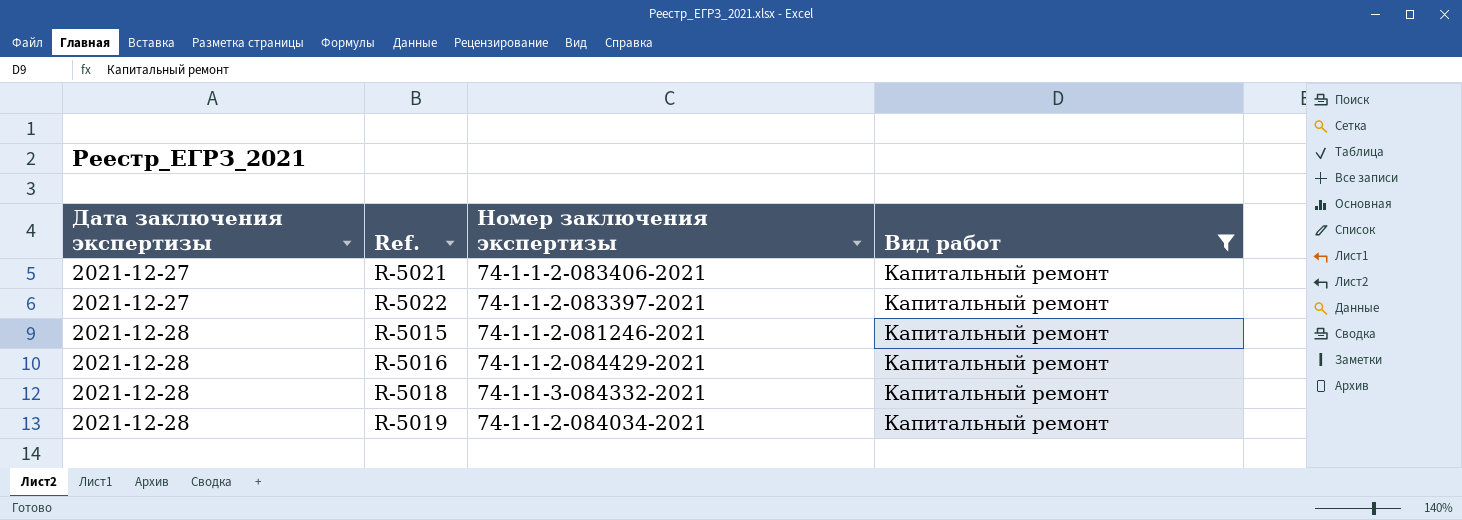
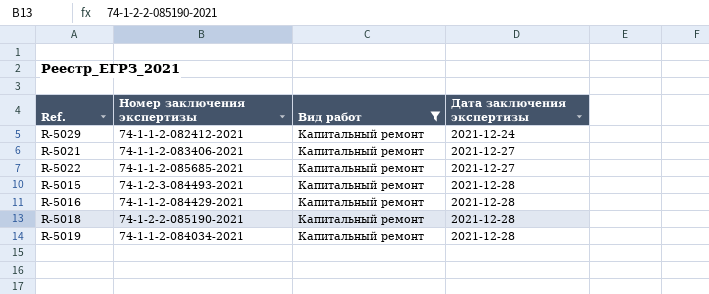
column Дата заключения экспертизы | position: 1 -> 4
row R-5029: none -> 74-1-1-2-082412-2021 | Капитальный ремонт | 2021-12-24
R-5022 | Номер заключения экспертизы: 74-1-1-2-083397-2021 -> 74-1-1-2-085685-2021
R-5015 | Номер заключения экспертизы: 74-1-1-2-081246-2021 -> 74-1-2-3-084493-2021
R-5018 | Номер заключения экспертизы: 74-1-1-3-084332-2021 -> 74-1-2-2-085190-2021

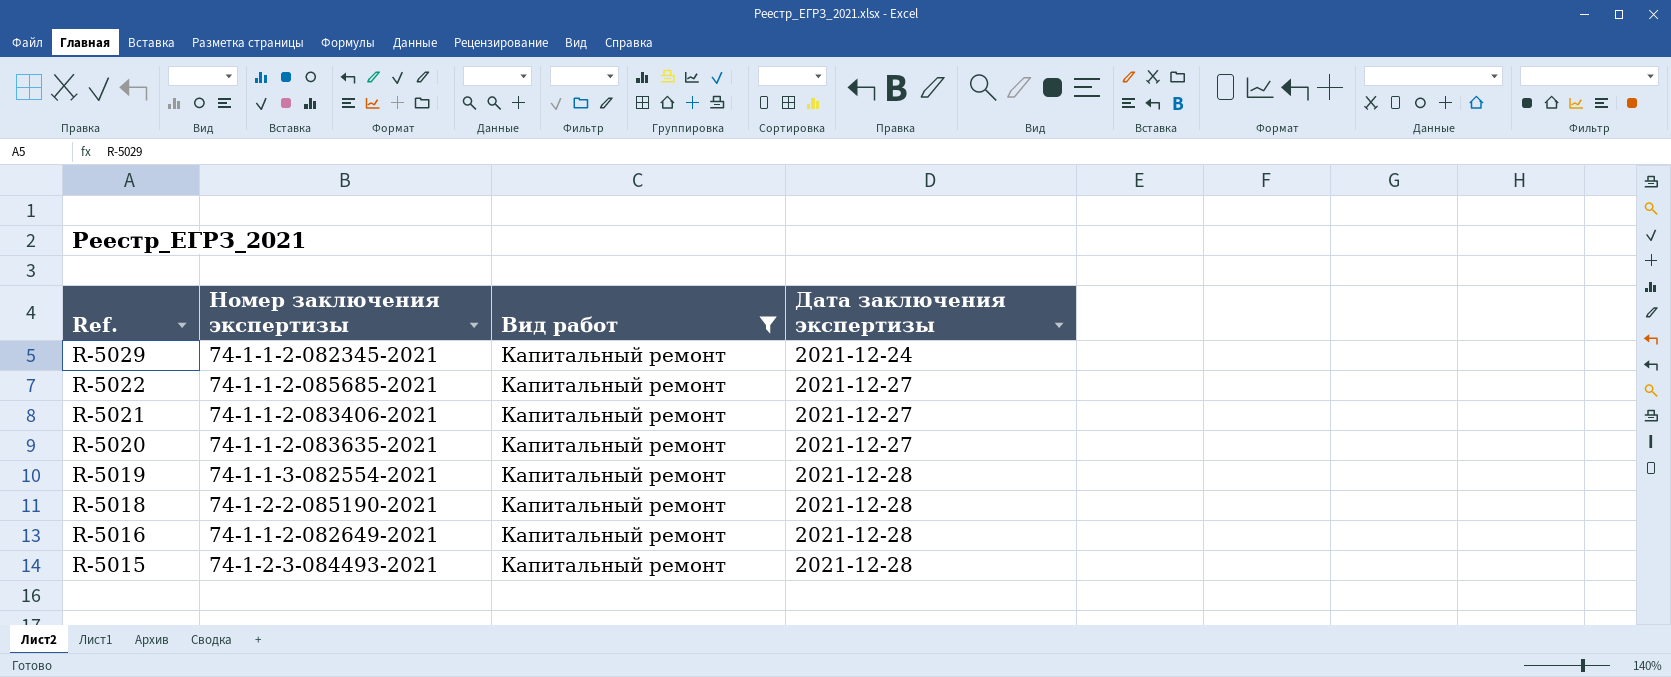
row order: Дата заключения экспертизы ascending -> Ref. descending
R-5029 | Номер заключения экспертизы: 74-1-1-2-082412-2021 -> 74-1-1-2-082345-2021
row R-5020: none -> 74-1-1-2-083635-2021 | Капитальный ремонт | 2021-12-27
R-5019 | Номер заключения экспертизы: 74-1-1-2-084034-2021 -> 74-1-1-3-082554-2021
R-5016 | Номер заключения экспертизы: 74-1-1-2-084429-2021 -> 74-1-1-2-082649-2021

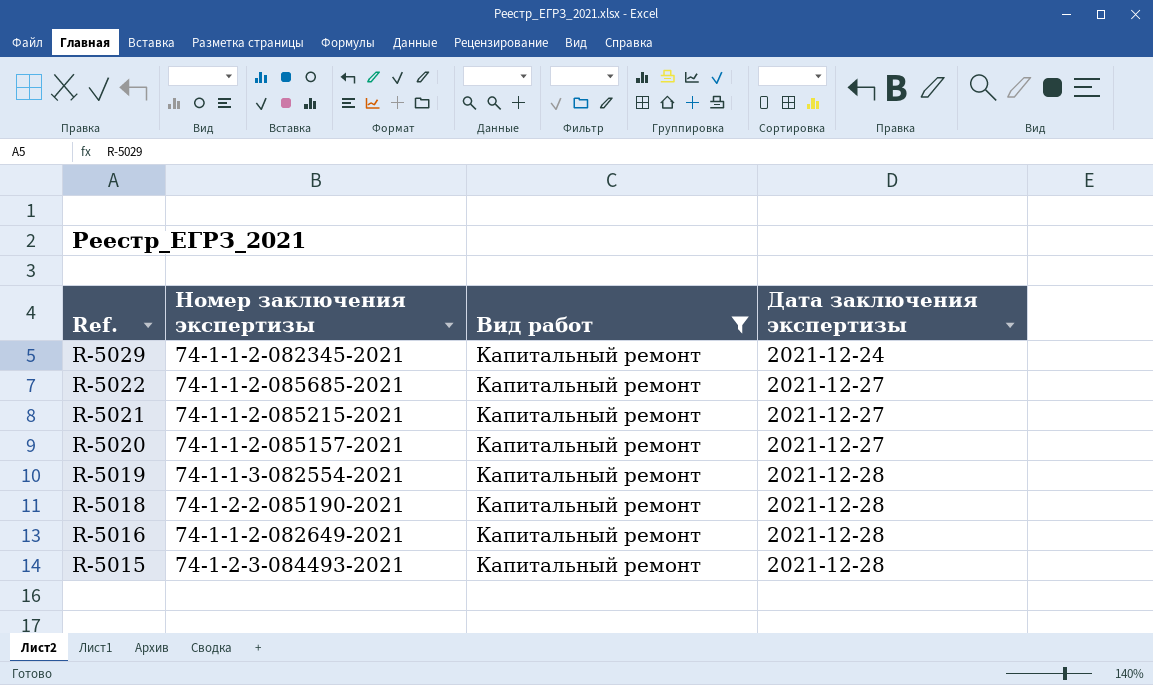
R-5021 | Номер заключения экспертизы: 74-1-1-2-083406-2021 -> 74-1-1-2-085215-2021
R-5020 | Номер заключения экспертизы: 74-1-1-2-083635-2021 -> 74-1-1-2-085157-2021

